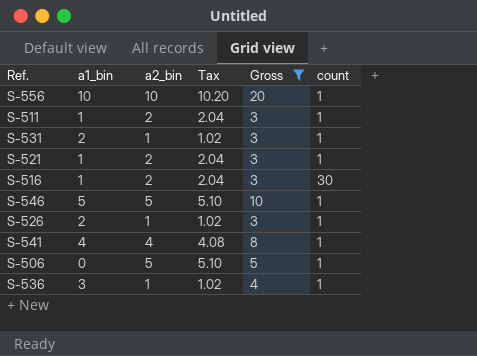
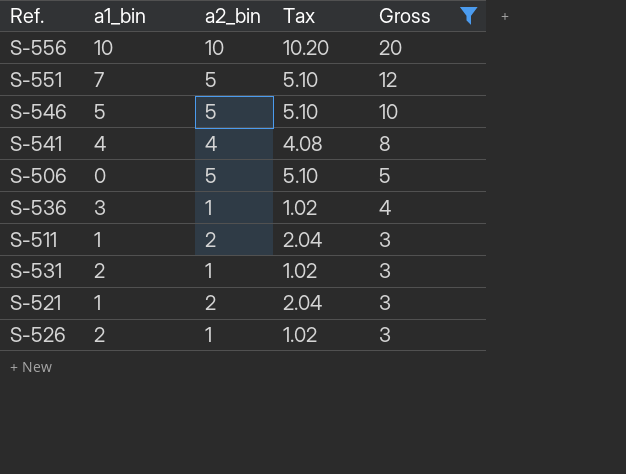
row order: none -> Gross descending
column count | position: 6 -> none
row S-516: 1 | 2 | 2.04 | 3 | 30 -> none
row S-551: none -> 7 | 5 | 5.10 | 12

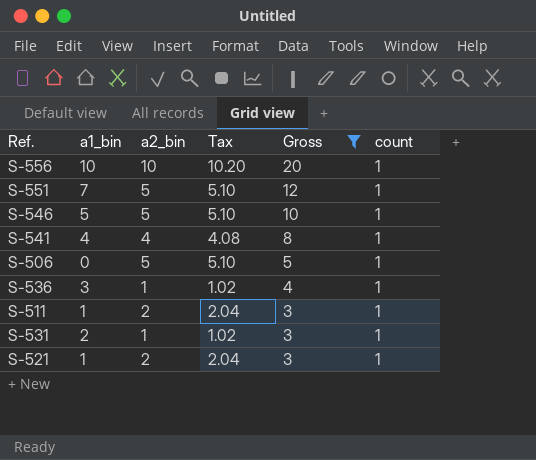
column count | position: none -> 6
row S-526: 2 | 1 | 1.02 | 3 -> none

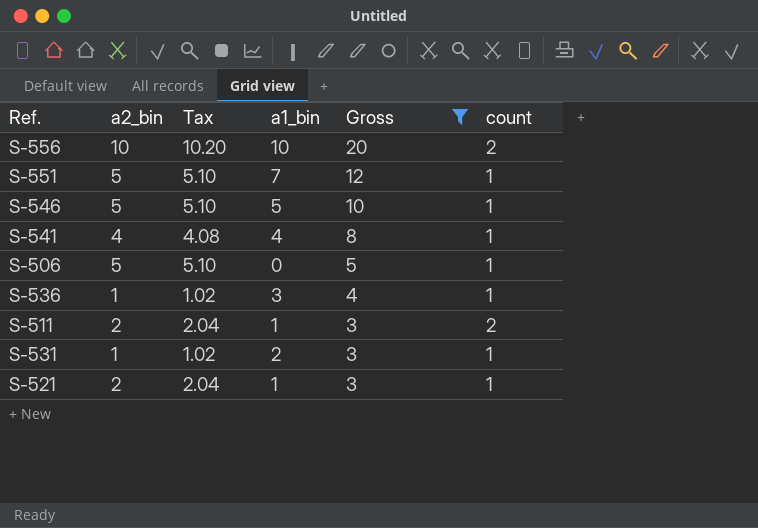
column a1_bin | position: 2 -> 4
S-556 | count: 1 -> 2
S-511 | count: 1 -> 2

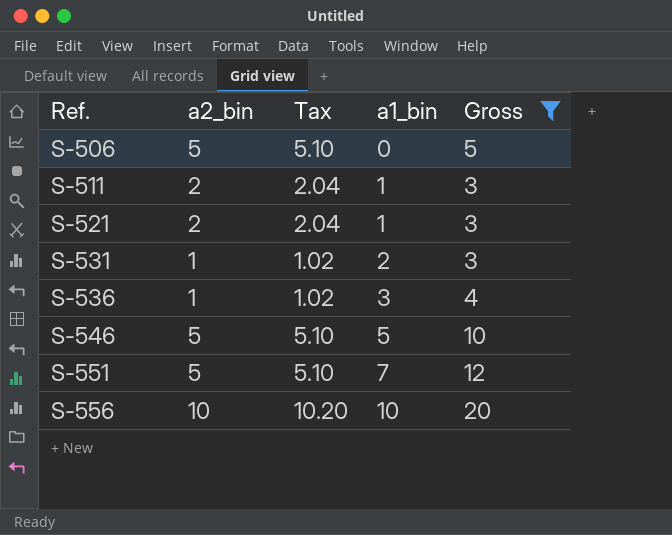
row order: Gross descending -> Ref. ascending
column count | position: 6 -> none
row S-541: 4 | 4.08 | 4 | 8 | 1 -> none

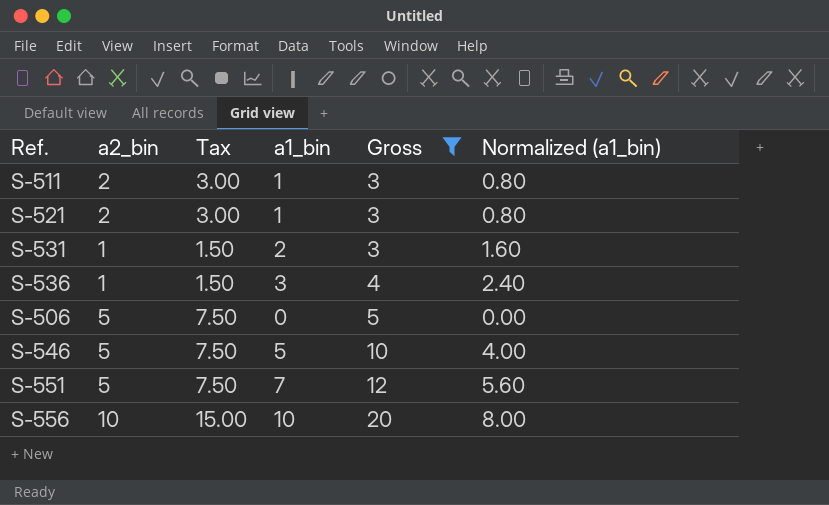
row order: Ref. ascending -> Gross ascending
column Tax | formula: [a2_bin] * 1.02 -> [a2_bin] * 1.5
column Normalized (a1_bin) | formula: none -> [a1_bin] * 0.8

